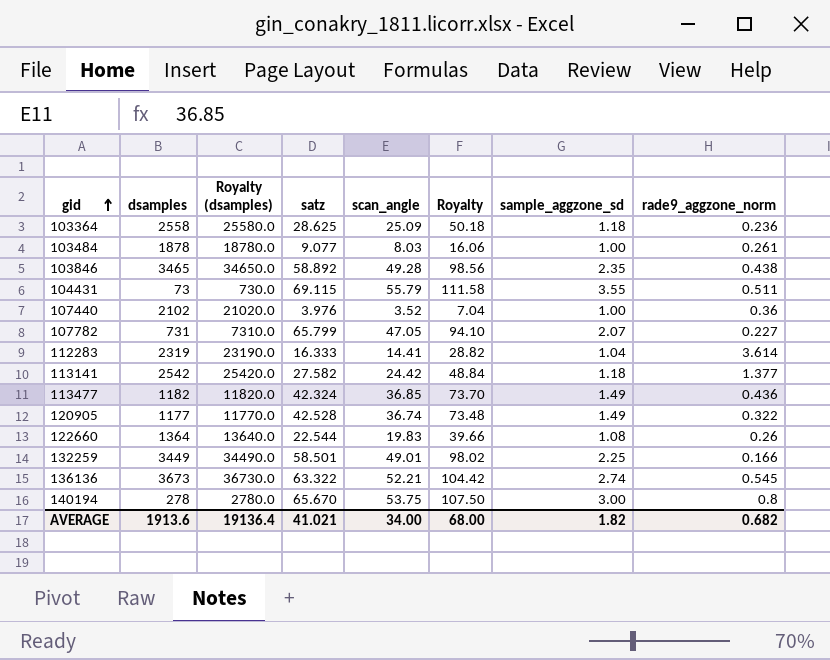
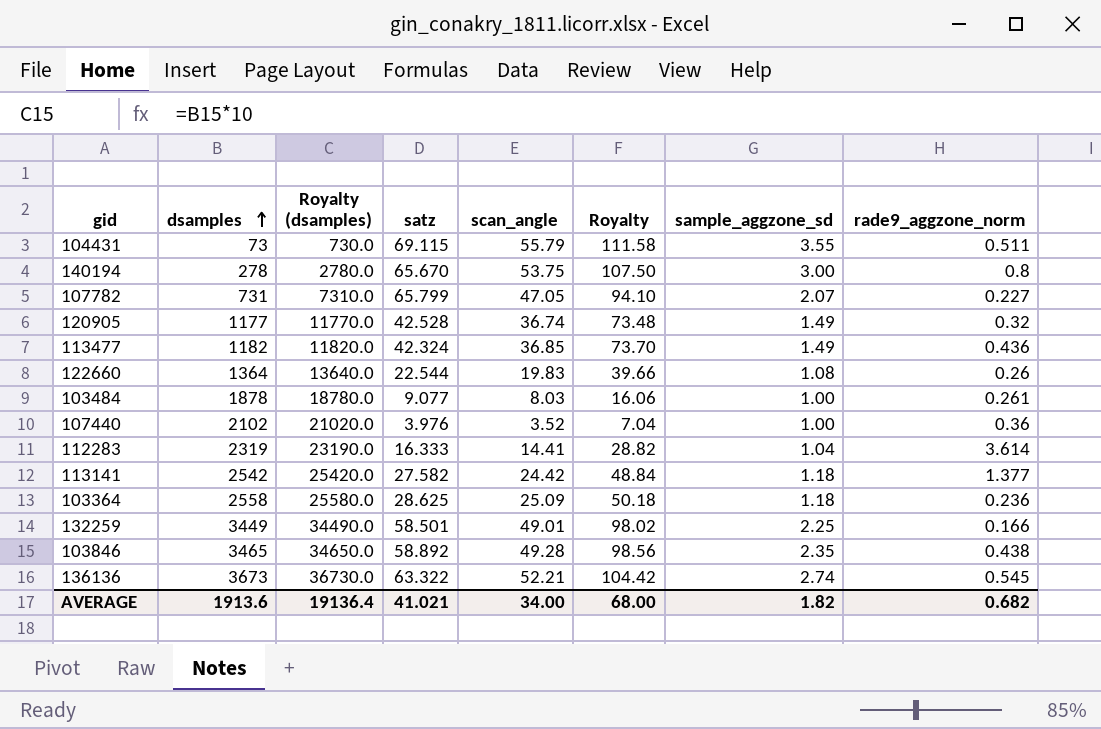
row order: gid ascending -> dsamples ascending
120905 | rade9_aggzone_norm: 0.322 -> 0.32

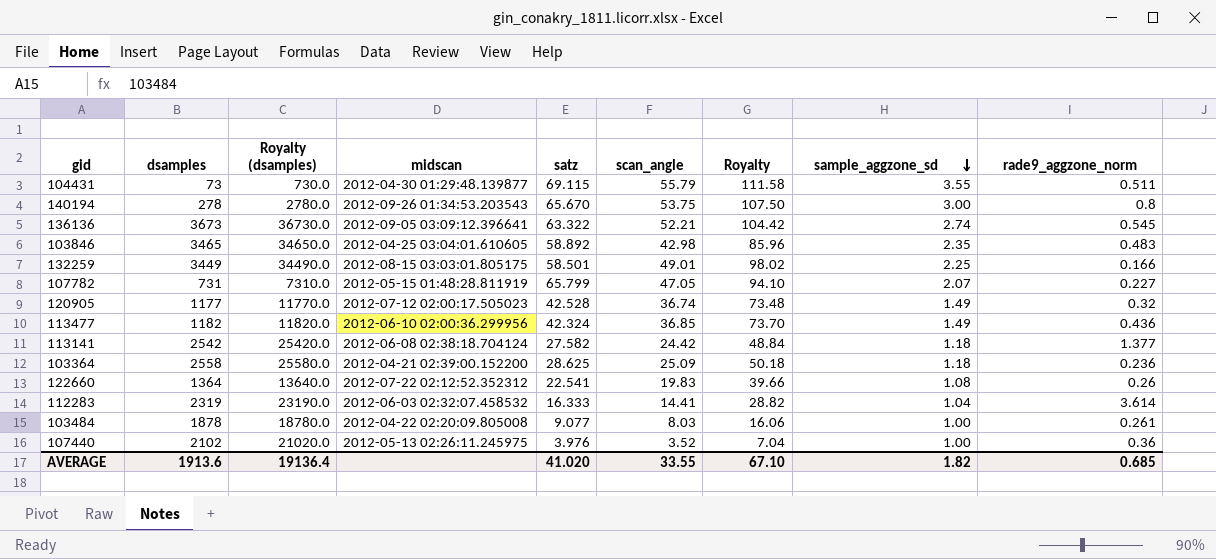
row order: dsamples ascending -> sample_aggzone_sd descending
column midscan | position: none -> 4
103846 | scan_angle: 49.28 -> 42.98
103846 | Royalty: 98.56 -> 85.96
103846 | rade9_aggzone_norm: 0.438 -> 0.483
122660 | satz: 22.544 -> 22.541
AVERAGE | satz: 41.021 -> 41.020
AVERAGE | scan_angle: 34.00 -> 33.55
AVERAGE | Royalty: 68.00 -> 67.10
AVERAGE | rade9_aggzone_norm: 0.682 -> 0.685

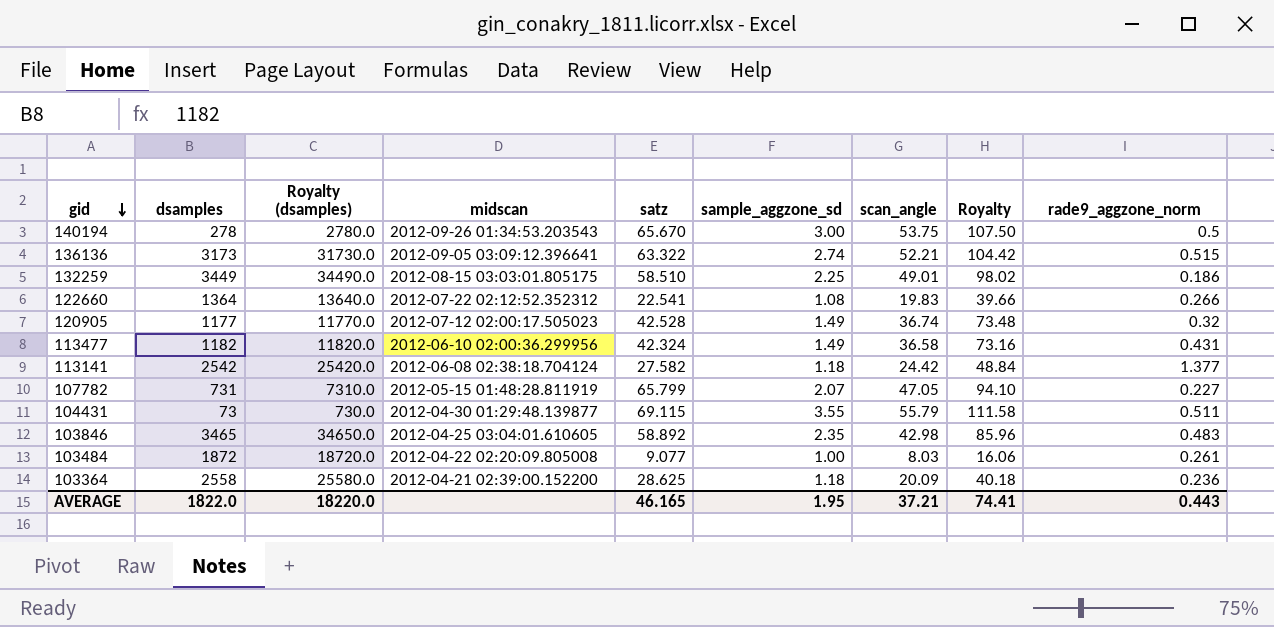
row order: sample_aggzone_sd descending -> gid descending
column sample_aggzone_sd | position: 8 -> 6
row 112283: 2319 | 23190.0 | 2012-06-03 02:32:07.458532 | 16.333 | 14.41 | 28.82 | 1.04 | 3.614 -> none
row 107440: 2102 | 21020.0 | 2012-05-13 02:26:11.245975 | 3.976 | 3.52 | 7.04 | 1.00 | 0.36 -> none
140194 | rade9_aggzone_norm: 0.8 -> 0.5
136136 | dsamples: 3673 -> 3173
136136 | Royalty (dsamples): 36730.0 -> 31730.0
136136 | rade9_aggzone_norm: 0.545 -> 0.515
132259 | satz: 58.501 -> 58.510
132259 | rade9_aggzone_norm: 0.166 -> 0.186
122660 | rade9_aggzone_norm: 0.26 -> 0.266
113477 | scan_angle: 36.85 -> 36.58
113477 | Royalty: 73.70 -> 73.16
113477 | rade9_aggzone_norm: 0.436 -> 0.431
103484 | dsamples: 1878 -> 1872
103484 | Royalty (dsamples): 18780.0 -> 18720.0
103364 | scan_angle: 25.09 -> 20.09
103364 | Royalty: 50.18 -> 40.18
AVERAGE | dsamples: 1913.6 -> 1822.0
AVERAGE | Royalty (dsamples): 19136.4 -> 18220.0
AVERAGE | satz: 41.020 -> 46.165
AVERAGE | sample_aggzone_sd: 1.82 -> 1.95
AVERAGE | scan_angle: 33.55 -> 37.21
AVERAGE | Royalty: 67.10 -> 74.41
AVERAGE | rade9_aggzone_norm: 0.685 -> 0.443

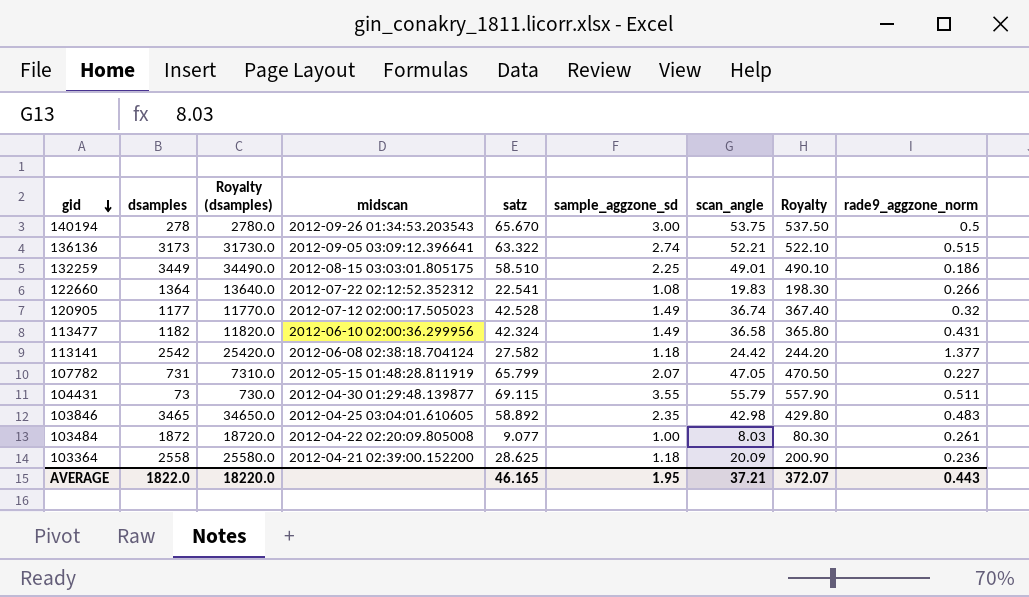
column Royalty | formula: [scan_angle] * 2 -> [scan_angle] * 10
AVERAGE | Royalty: 74.41 -> 372.07

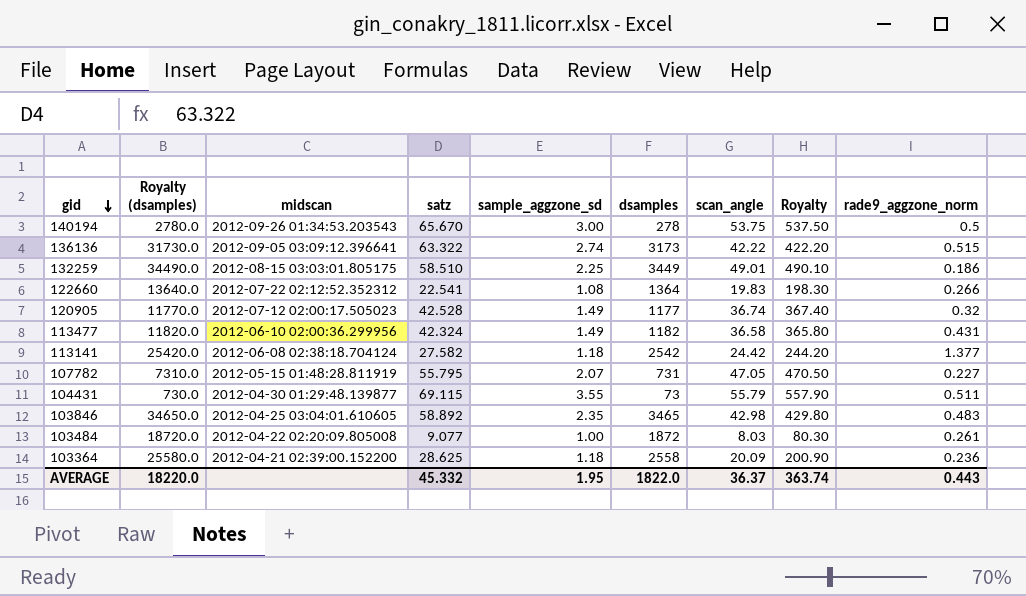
column dsamples | position: 2 -> 6
136136 | scan_angle: 52.21 -> 42.22
136136 | Royalty: 522.10 -> 422.20
107782 | satz: 65.799 -> 55.795
AVERAGE | satz: 46.165 -> 45.332
AVERAGE | scan_angle: 37.21 -> 36.37
AVERAGE | Royalty: 372.07 -> 363.74

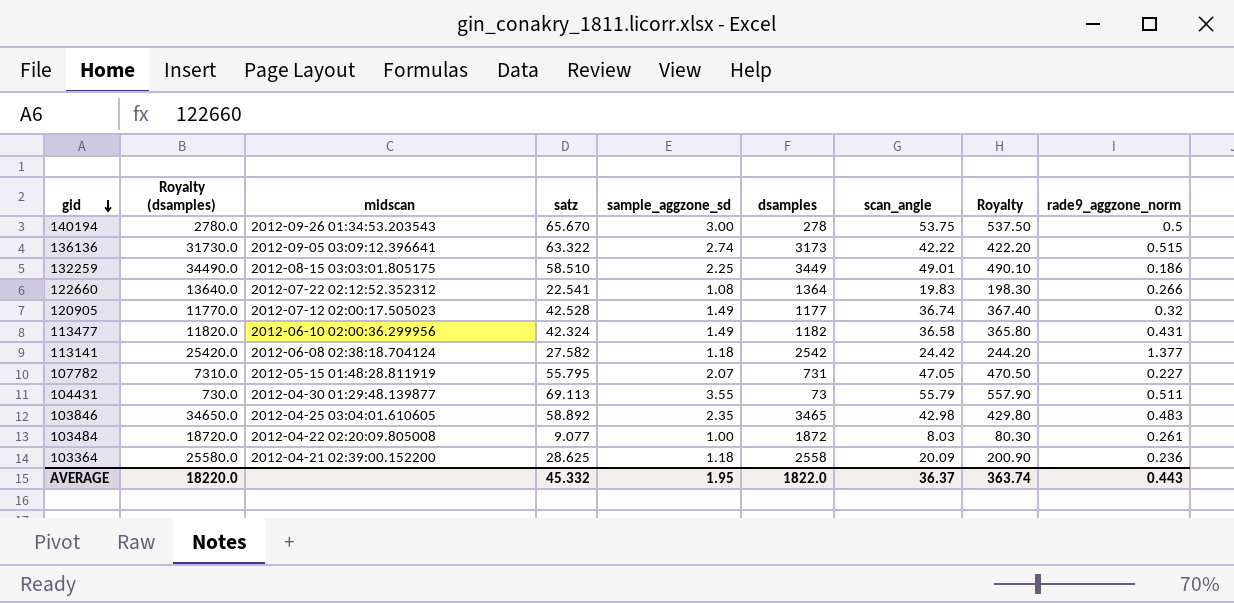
104431 | satz: 69.115 -> 69.113

